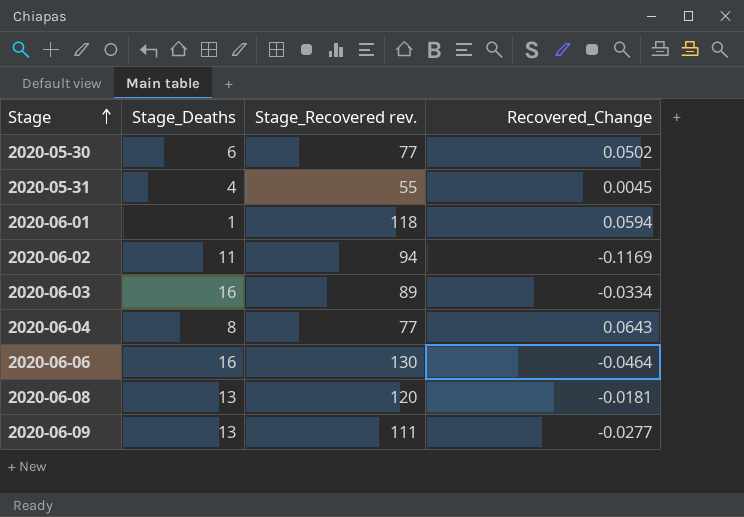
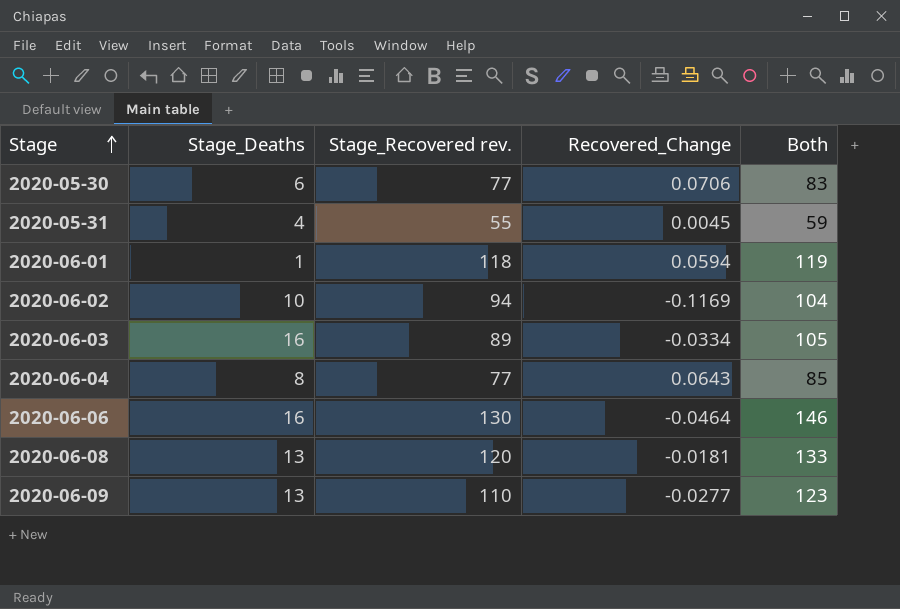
column Both | formula: none -> [Stage_Deaths] + [Stage_Recovered rev.]
2020-05-30 | Recovered_Change: 0.0502 -> 0.0706
2020-06-02 | Stage_Deaths: 11 -> 10
2020-06-09 | Stage_Recovered rev.: 111 -> 110

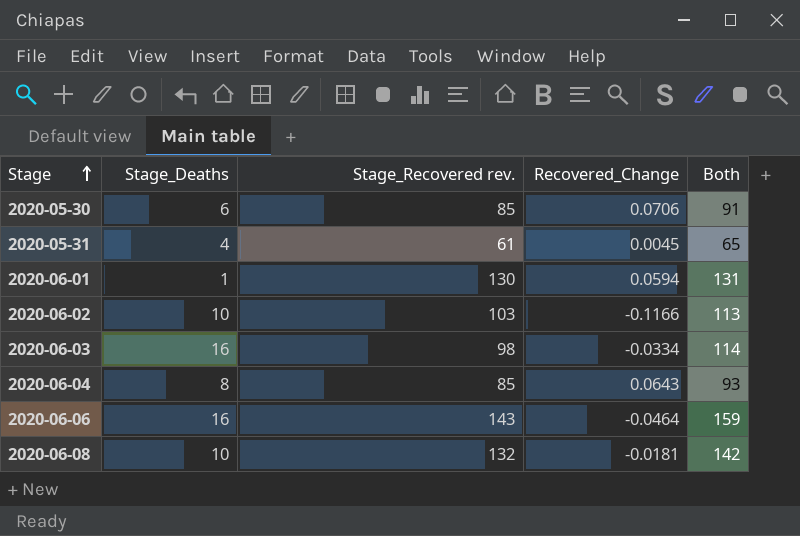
row 2020-06-09: 13 | 110 | -0.0277 | 123 -> none
2020-05-30 | Stage_Recovered rev.: 77 -> 85
2020-05-30 | Both: 83 -> 91
2020-05-31 | Stage_Recovered rev.: 55 -> 61
2020-05-31 | Both: 59 -> 65
2020-06-01 | Stage_Recovered rev.: 118 -> 130
2020-06-01 | Both: 119 -> 131
2020-06-02 | Stage_Recovered rev.: 94 -> 103
2020-06-02 | Recovered_Change: -0.1169 -> -0.1166
2020-06-02 | Both: 104 -> 113
2020-06-03 | Stage_Recovered rev.: 89 -> 98
2020-06-03 | Both: 105 -> 114
2020-06-04 | Stage_Recovered rev.: 77 -> 85
2020-06-04 | Both: 85 -> 93
2020-06-06 | Stage_Recovered rev.: 130 -> 143
2020-06-06 | Both: 146 -> 159
2020-06-08 | Stage_Deaths: 13 -> 10
2020-06-08 | Stage_Recovered rev.: 120 -> 132
2020-06-08 | Both: 133 -> 142

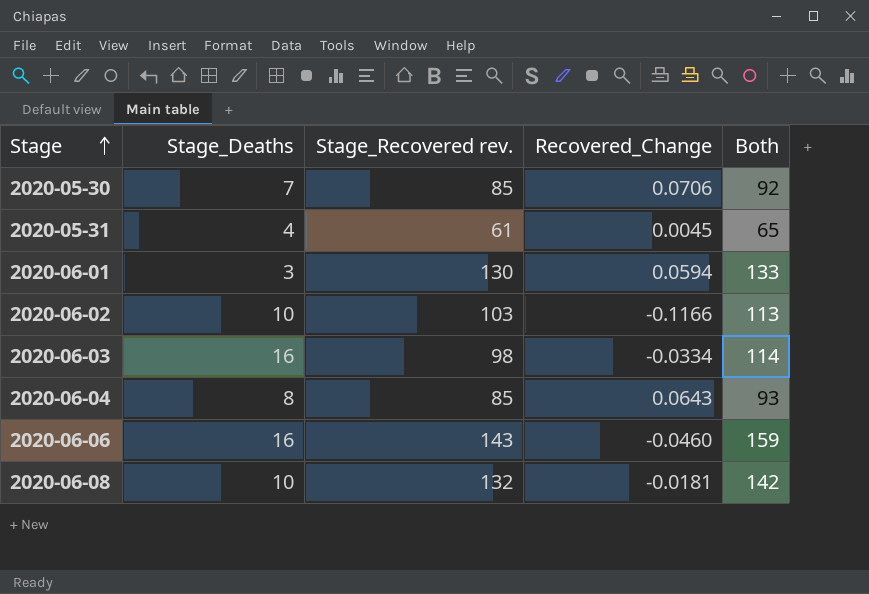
2020-05-30 | Stage_Deaths: 6 -> 7
2020-05-30 | Both: 91 -> 92
2020-06-01 | Stage_Deaths: 1 -> 3
2020-06-01 | Both: 131 -> 133
2020-06-06 | Recovered_Change: -0.0464 -> -0.0460

